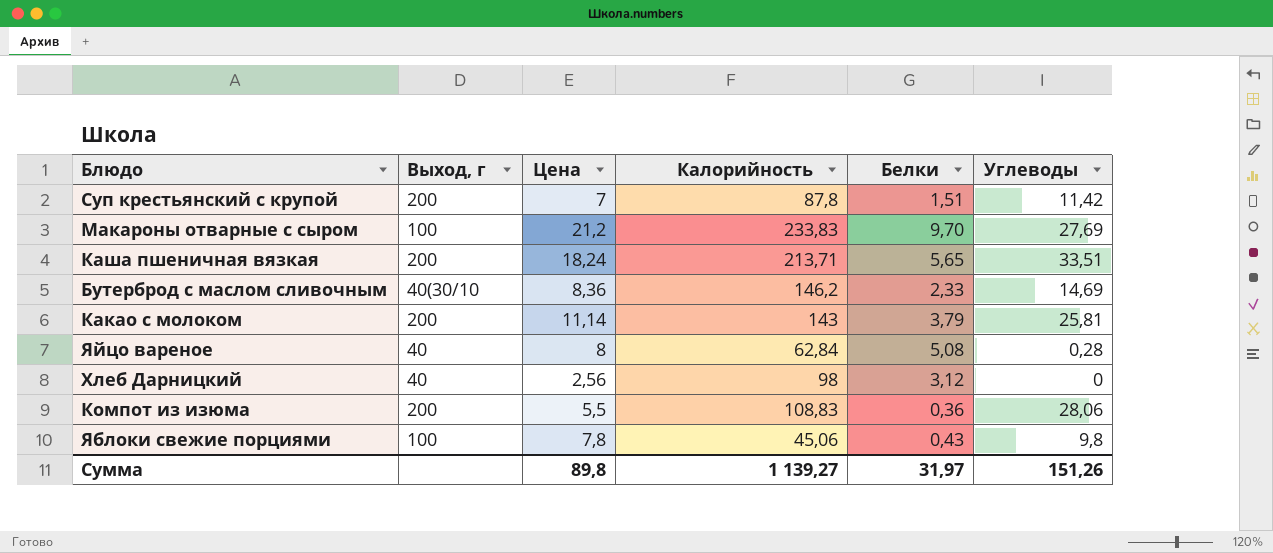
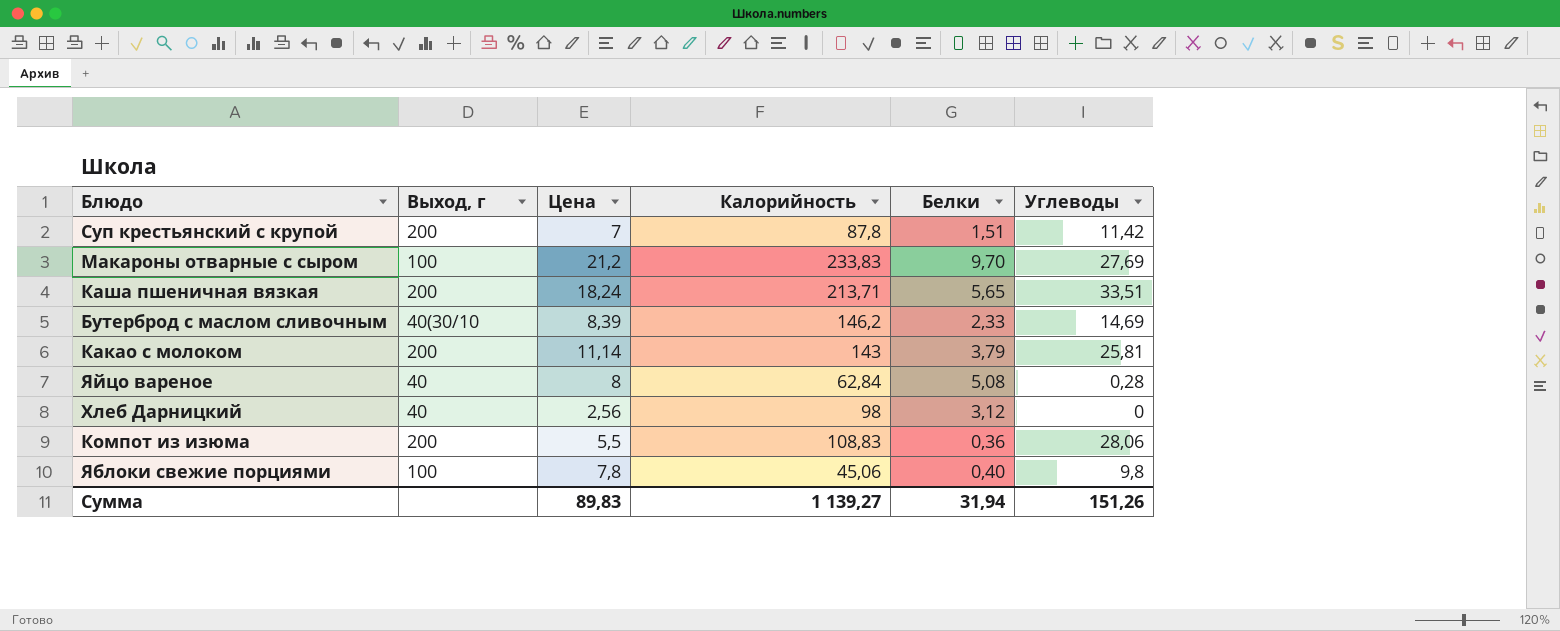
Бутерброд с маслом сливочным | Цена: 8,36 -> 8,39
Яблоки свежие порциями | Белки: 0,43 -> 0,40
Сумма | Цена: 89,8 -> 89,83
Сумма | Белки: 31,97 -> 31,94

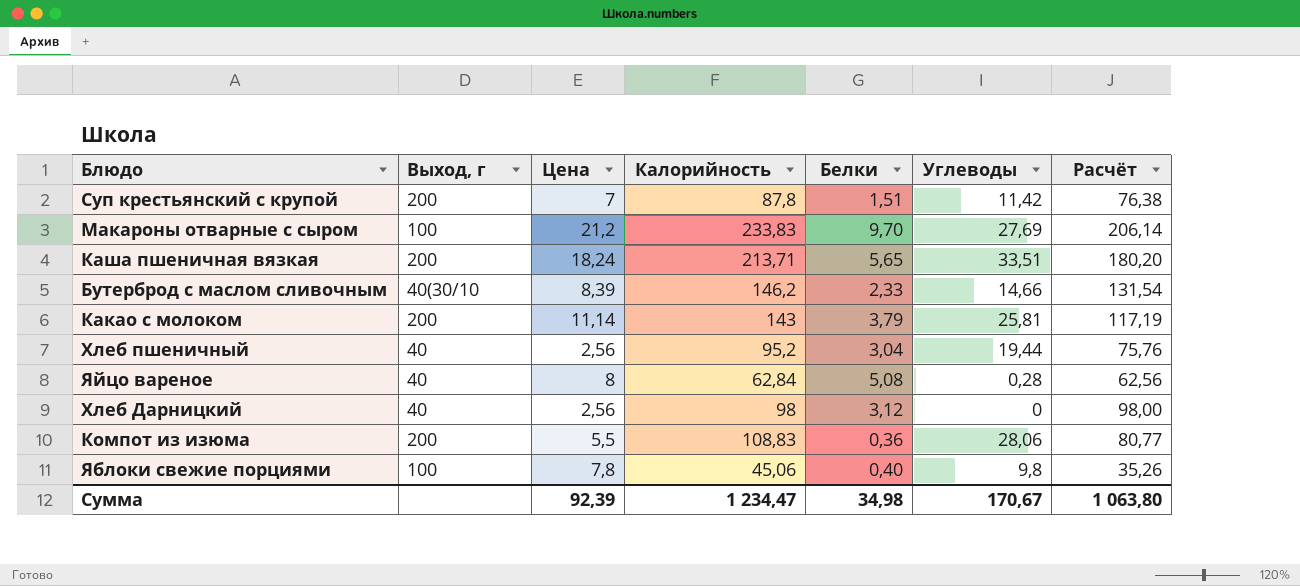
column Расчёт | formula: none -> [Калорийность] - [Углеводы]
Бутерброд с маслом сливочным | Углеводы: 14,69 -> 14,66
row Хлеб пшеничный: none -> 40 | 2,56 | 95,2 | 3,04 | 19,44 | 75,76
Сумма | Цена: 89,83 -> 92,39
Сумма | Калорийность: 1 139,27 -> 1 234,47
Сумма | Белки: 31,94 -> 34,98
Сумма | Углеводы: 151,26 -> 170,67

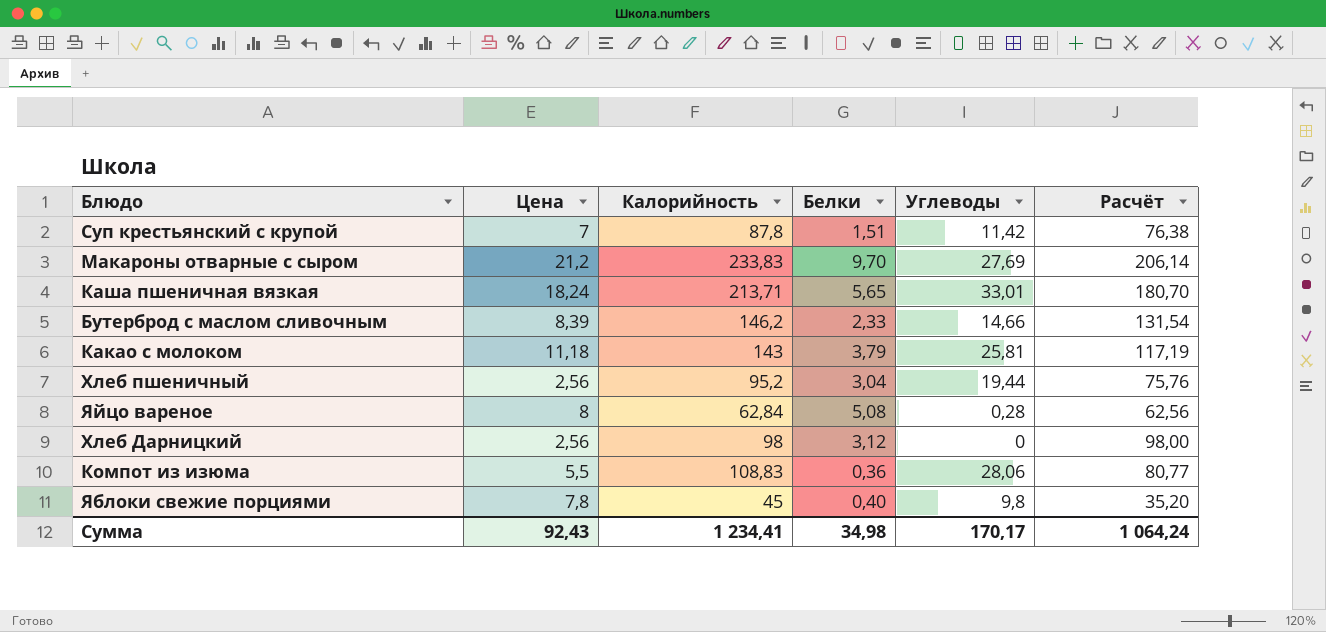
column Выход, г | position: 2 -> none
Каша пшеничная вязкая | Углеводы: 33,51 -> 33,01
Каша пшеничная вязкая | Расчёт: 180,20 -> 180,70
Какао с молоком | Цена: 11,14 -> 11,18
Яблоки свежие порциями | Калорийность: 45,06 -> 45
Яблоки свежие порциями | Расчёт: 35,26 -> 35,20
Сумма | Цена: 92,39 -> 92,43
Сумма | Калорийность: 1 234,47 -> 1 234,41
Сумма | Углеводы: 170,67 -> 170,17
Сумма | Расчёт: 1 063,80 -> 1 064,24

